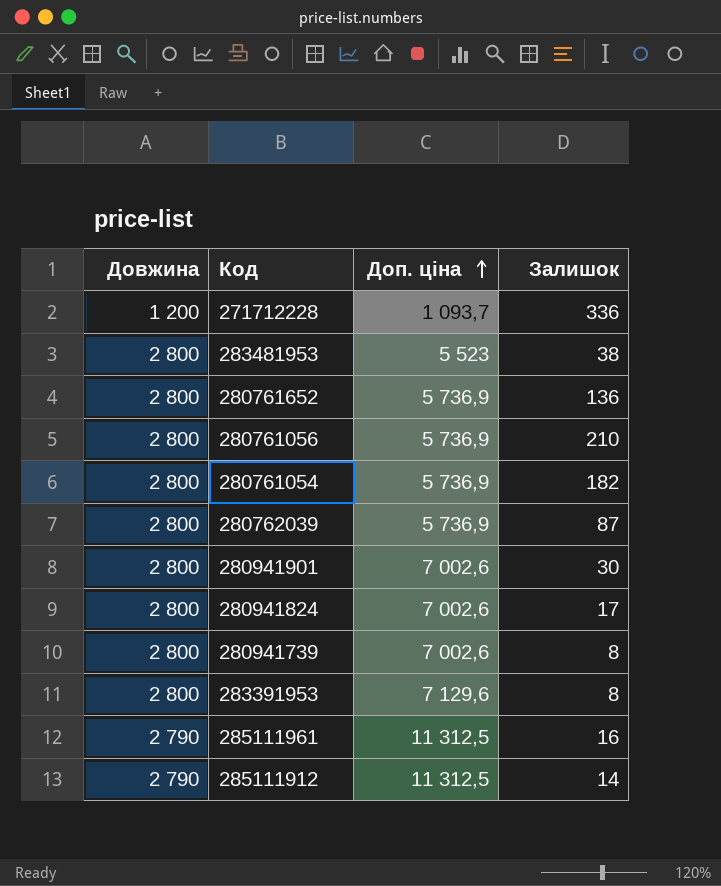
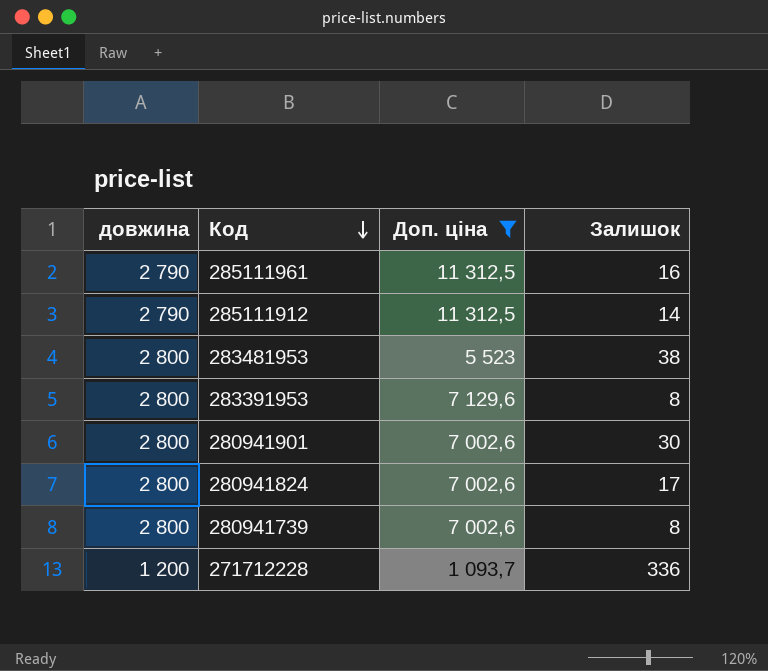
filter: none -> Доп. ціна != 5 736,9
row order: Доп. ціна ascending -> Код descending
column name: Довжина -> довжина

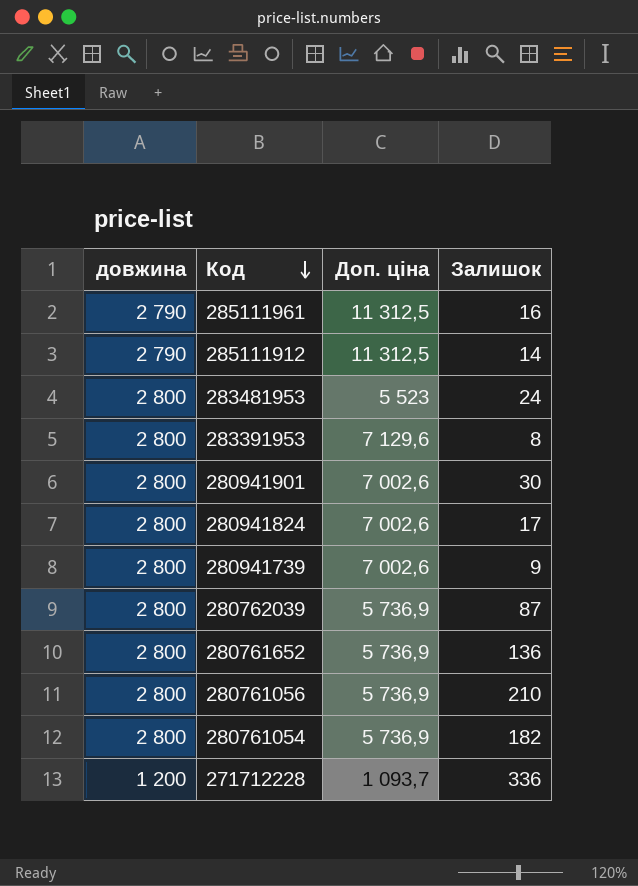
filter: Доп. ціна != 5 736,9 -> none
283481953 | Залишок: 38 -> 24
280941739 | Залишок: 8 -> 9

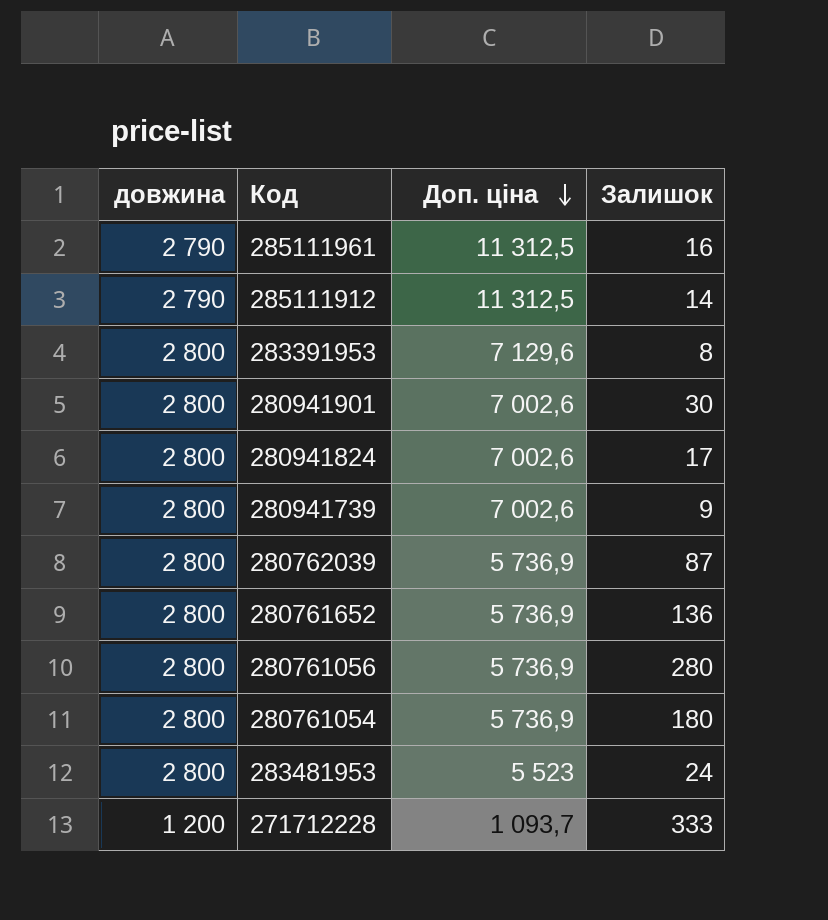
row order: Код descending -> Доп. ціна descending
280761056 | Залишок: 210 -> 280
280761054 | Залишок: 182 -> 180
271712228 | Залишок: 336 -> 333

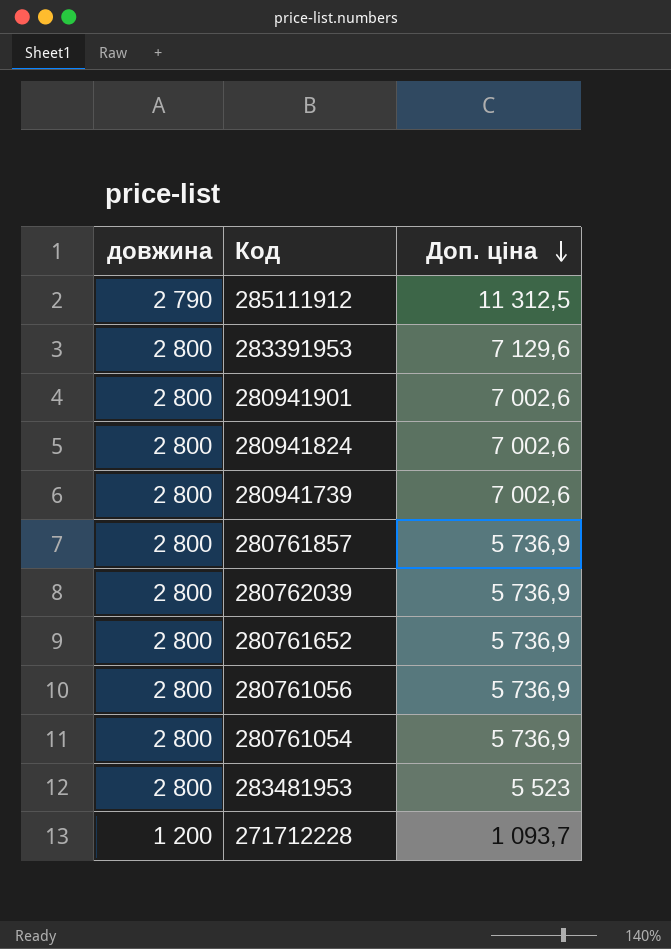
column Залишок | position: 4 -> none
row 285111961: 2 790 | 11 312,5 | 16 -> none
row 280761857: none -> 2 800 | 5 736,9

